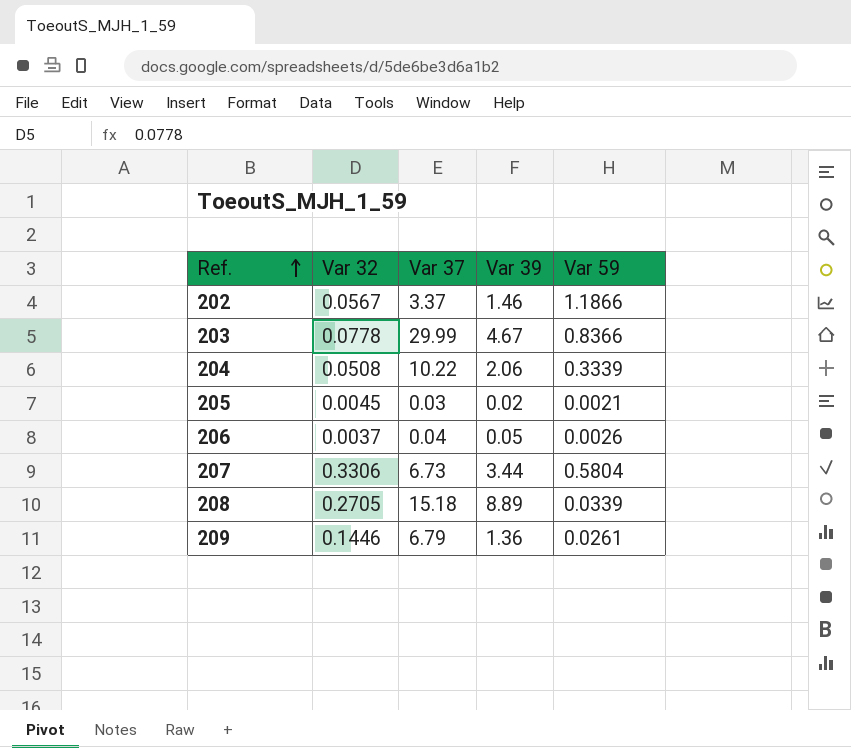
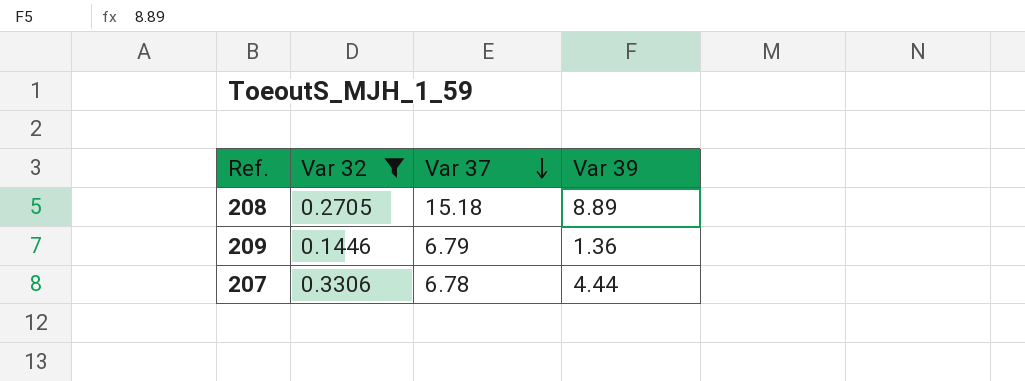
filter: none -> Var 32 >= 0.1446
row order: Ref. ascending -> Var 37 descending
column Var 59 | position: 5 -> none
207 | Var 37: 6.73 -> 6.78
207 | Var 39: 3.44 -> 4.44

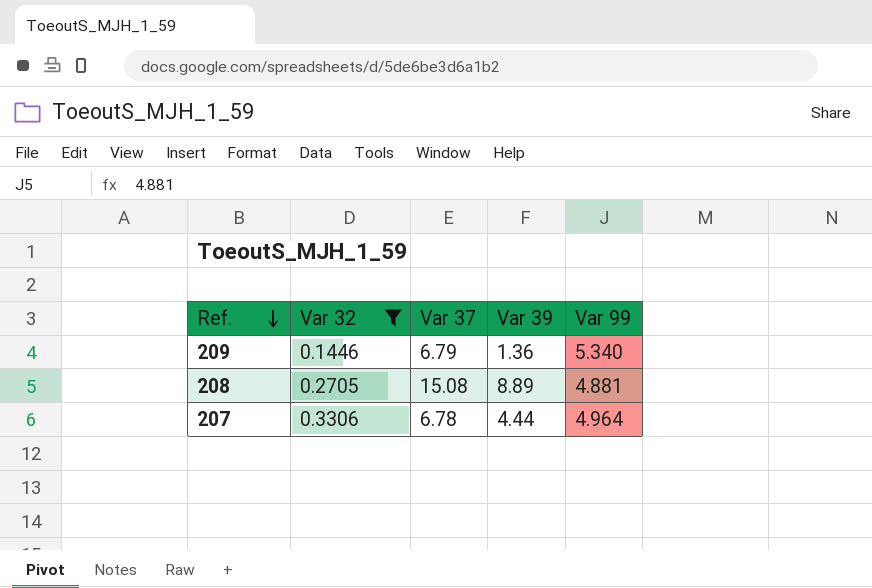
row order: Var 37 descending -> Ref. descending
column Var 99 | position: none -> 5
208 | Var 37: 15.18 -> 15.08

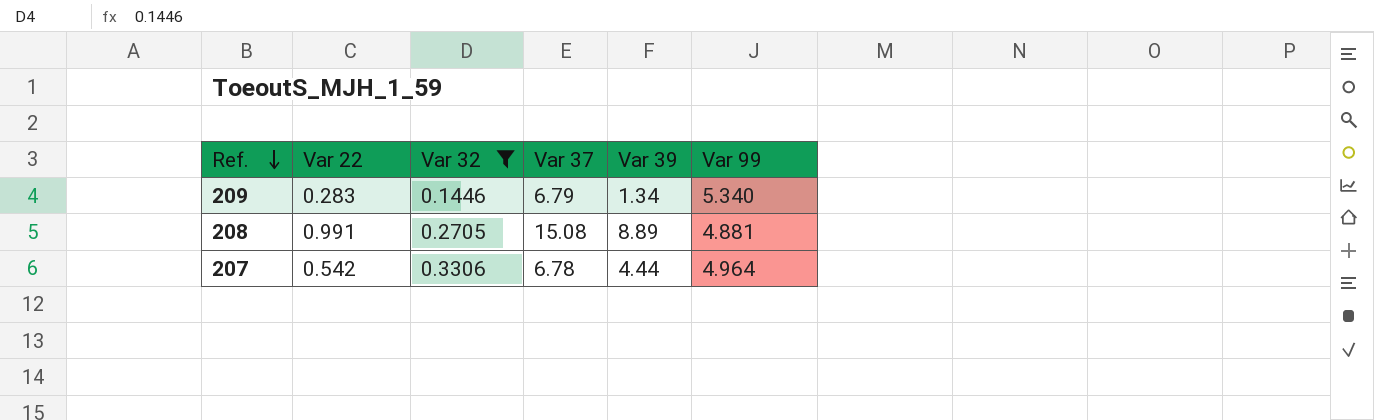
column Var 22 | position: none -> 2
209 | Var 39: 1.36 -> 1.34

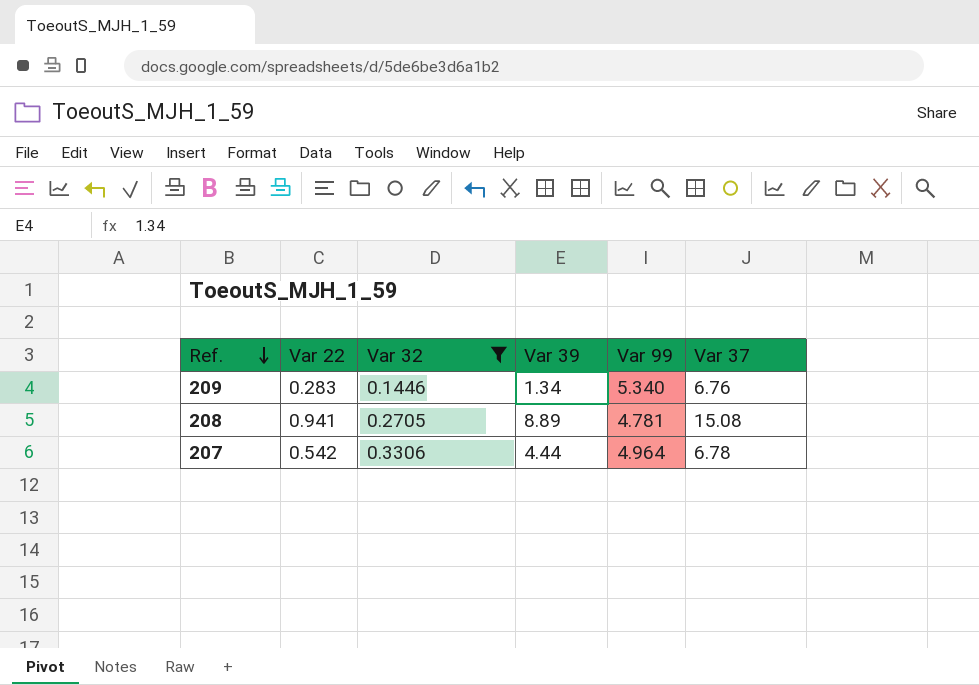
column Var 37 | position: 4 -> 6
209 | Var 37: 6.79 -> 6.76
208 | Var 22: 0.991 -> 0.941
208 | Var 99: 4.881 -> 4.781

